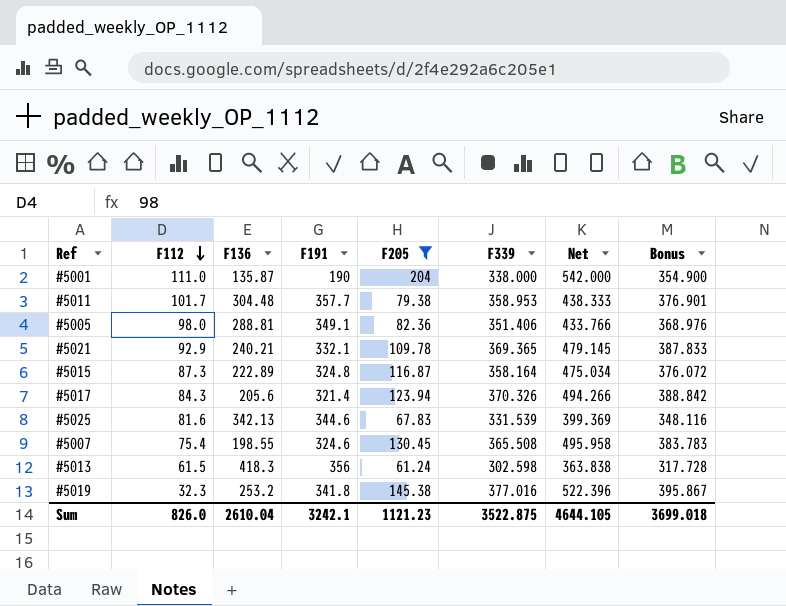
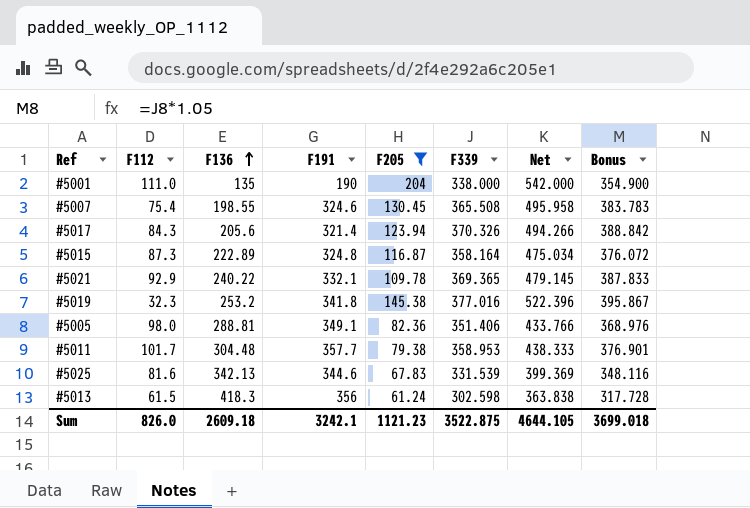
row order: F112 descending -> F136 ascending
#5001 | F136: 135.87 -> 135
#5021 | F136: 240.21 -> 240.22
Sum | F136: 2610.04 -> 2609.18

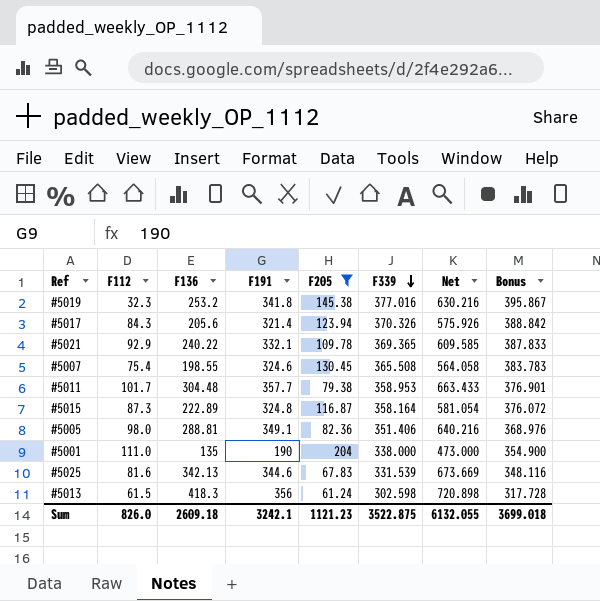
row order: F136 ascending -> F339 descending
column Net | formula: [F205] + [F339] -> [F136] + [F339]
Sum | Net: 4644.105 -> 6132.055

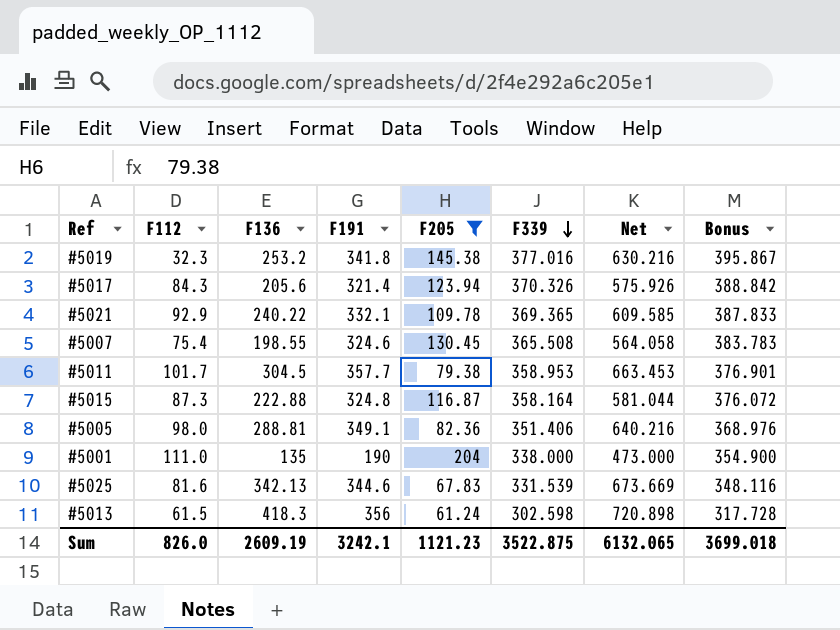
#5011 | F136: 304.48 -> 304.5
#5011 | Net: 663.433 -> 663.453
#5015 | F136: 222.89 -> 222.88
#5015 | Net: 581.054 -> 581.044
Sum | F136: 2609.18 -> 2609.19
Sum | Net: 6132.055 -> 6132.065

